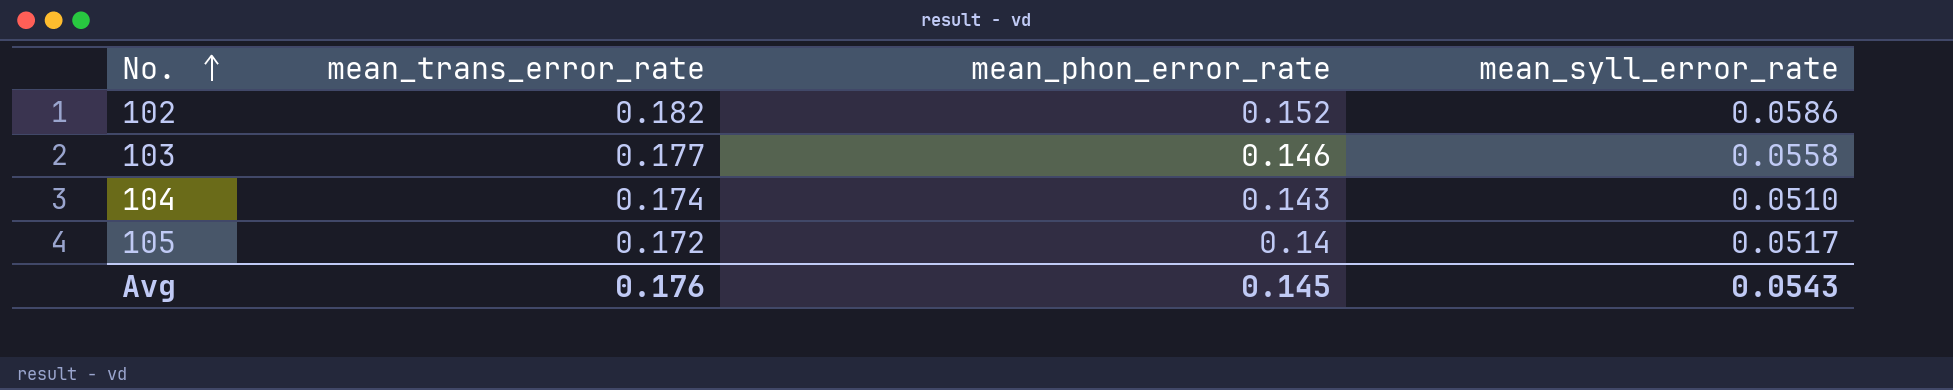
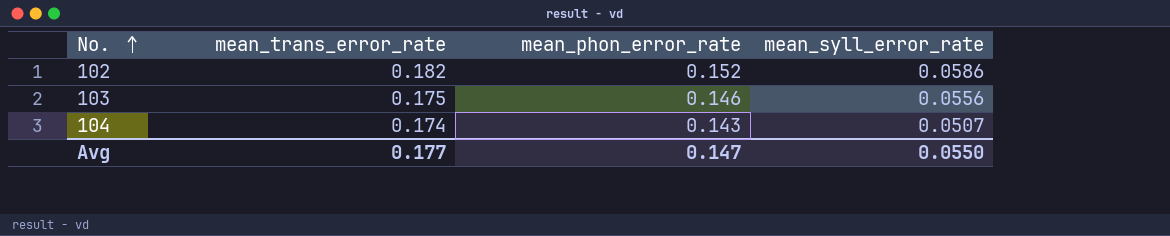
row 105: 0.172 | 0.14 | 0.0517 -> none
103 | mean_trans_error_rate: 0.177 -> 0.175
103 | mean_syll_error_rate: 0.0558 -> 0.0556
104 | mean_syll_error_rate: 0.0510 -> 0.0507
Avg | mean_trans_error_rate: 0.176 -> 0.177
Avg | mean_phon_error_rate: 0.145 -> 0.147
Avg | mean_syll_error_rate: 0.0543 -> 0.0550

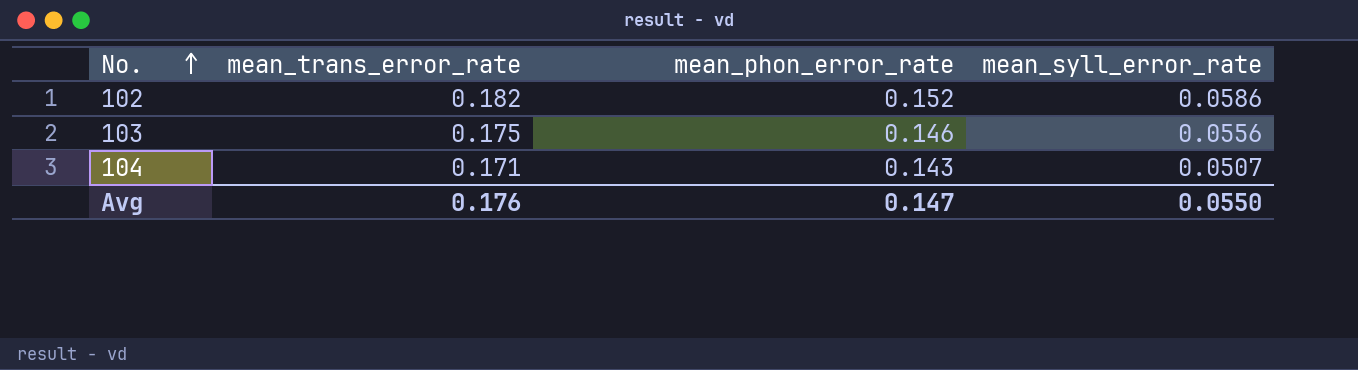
104 | mean_trans_error_rate: 0.174 -> 0.171
Avg | mean_trans_error_rate: 0.177 -> 0.176

